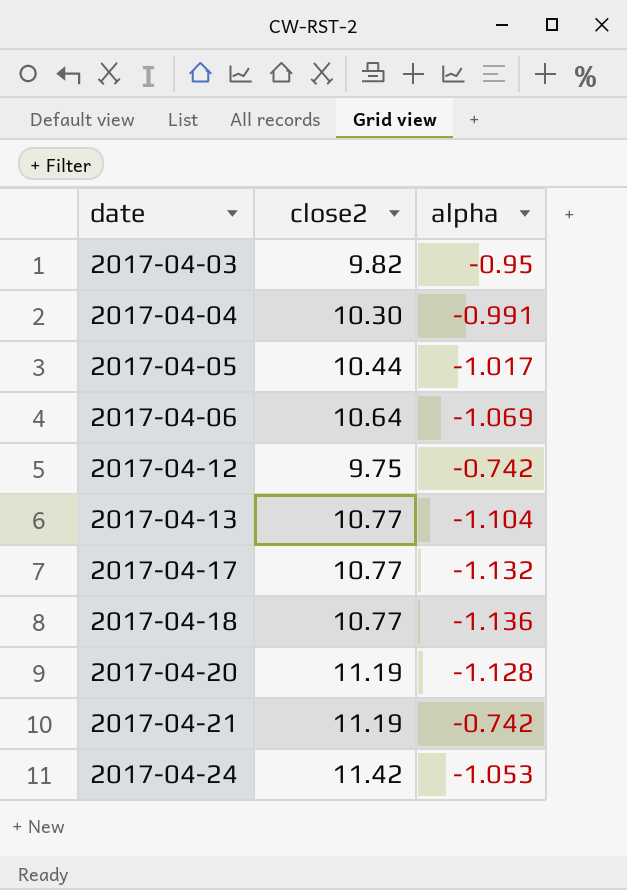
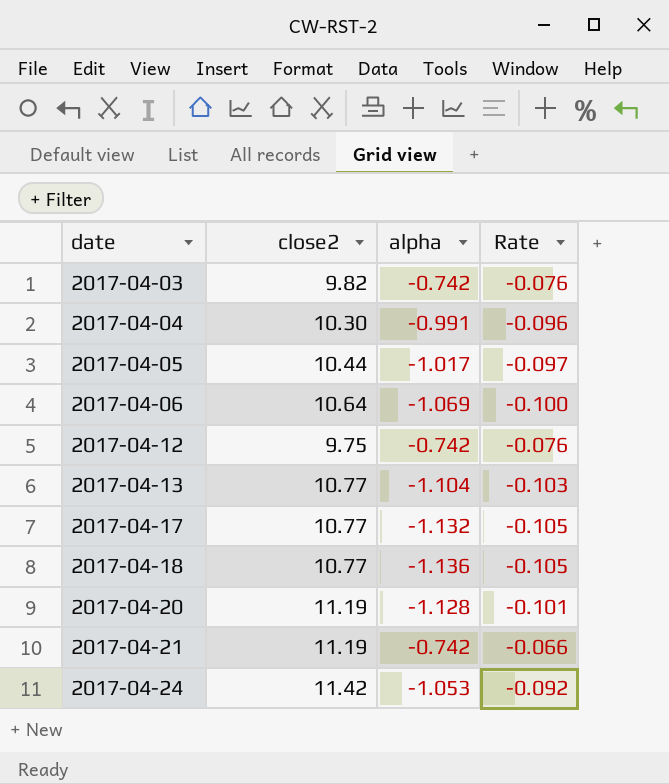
column Rate | formula: none -> [alpha] / [close2]
2017-04-03 | alpha: -0.95 -> -0.742

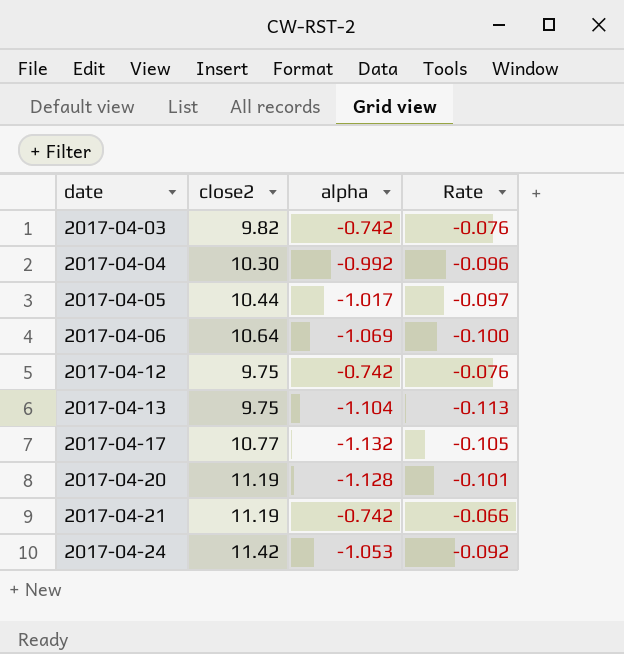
row 2017-04-18: 10.77 | -1.136 | -0.105 -> none
2017-04-04 | alpha: -0.991 -> -0.992
2017-04-13 | close2: 10.77 -> 9.75
2017-04-13 | Rate: -0.103 -> -0.113

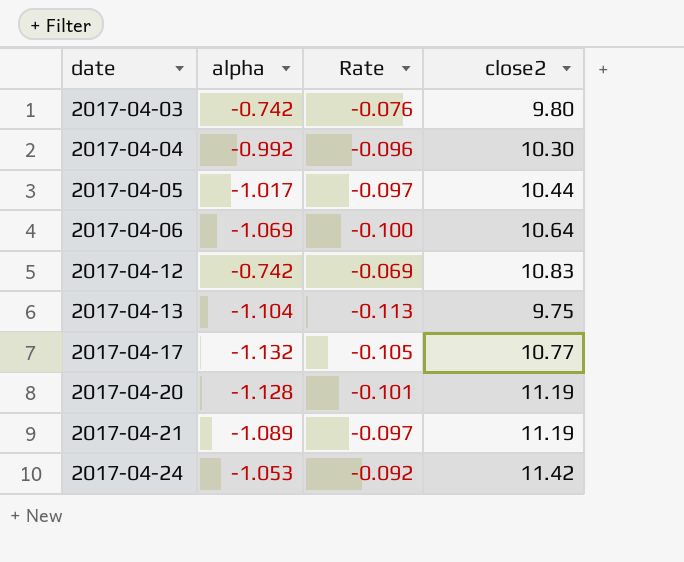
column close2 | position: 2 -> 4
2017-04-03 | close2: 9.82 -> 9.80
2017-04-12 | Rate: -0.076 -> -0.069
2017-04-12 | close2: 9.75 -> 10.83
2017-04-21 | alpha: -0.742 -> -1.089
2017-04-21 | Rate: -0.066 -> -0.097

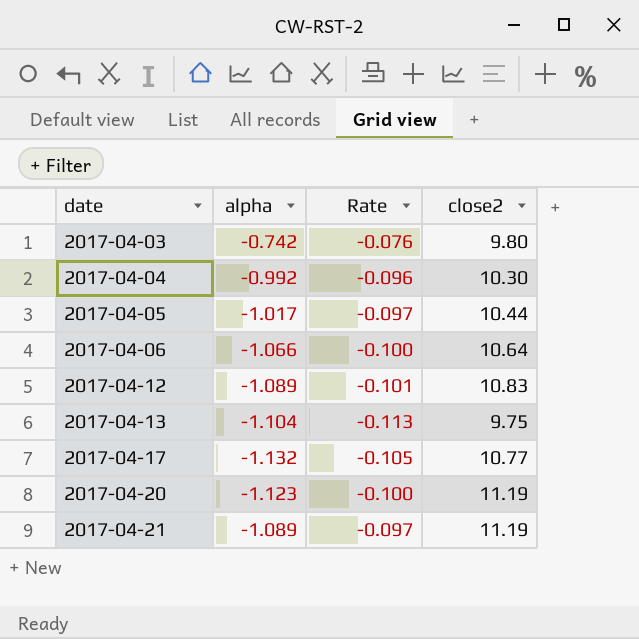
row 2017-04-24: -1.053 | -0.092 | 11.42 -> none
2017-04-06 | alpha: -1.069 -> -1.066
2017-04-12 | alpha: -0.742 -> -1.089
2017-04-12 | Rate: -0.069 -> -0.101
2017-04-20 | alpha: -1.128 -> -1.123
2017-04-20 | Rate: -0.101 -> -0.100

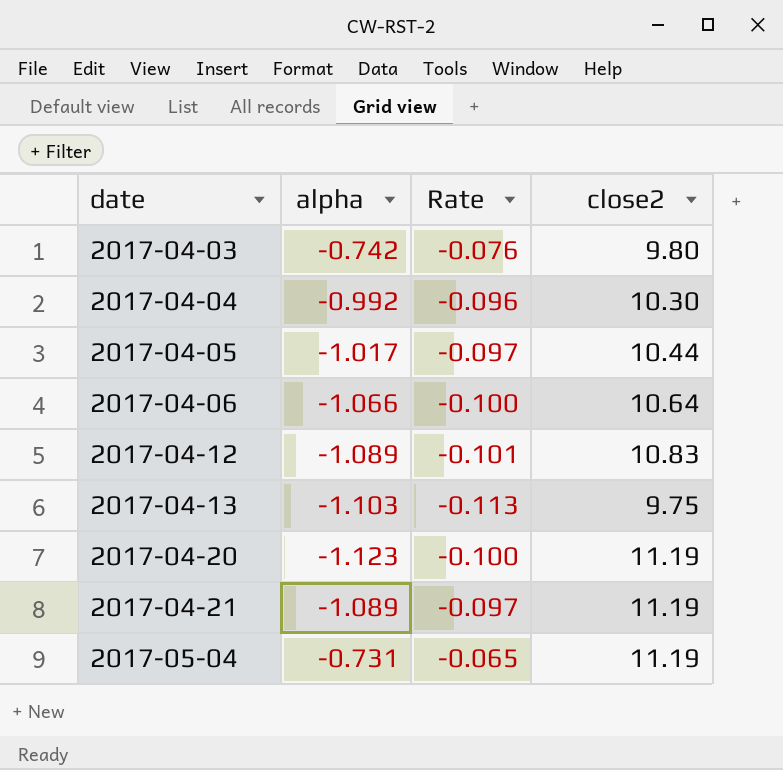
row 2017-04-17: -1.132 | -0.105 | 10.77 -> none
2017-04-13 | alpha: -1.104 -> -1.103
row 2017-05-04: none -> -0.731 | -0.065 | 11.19

